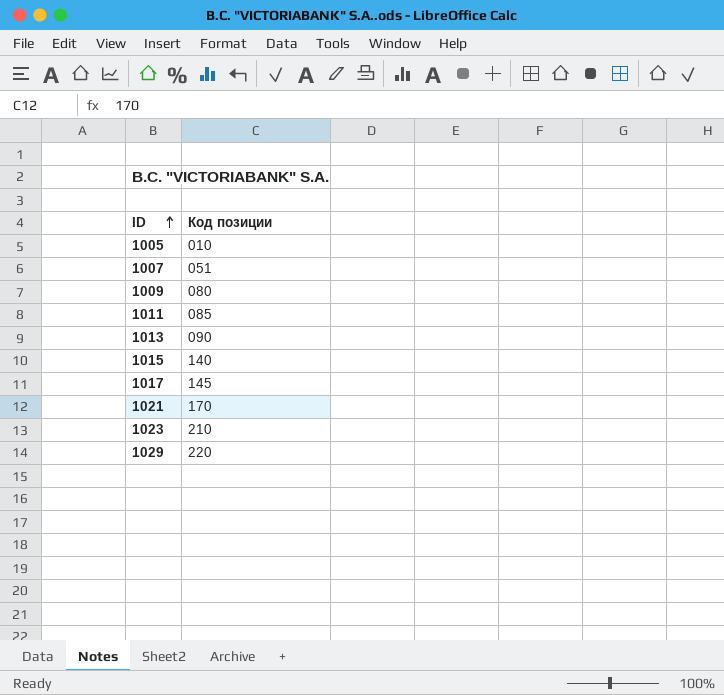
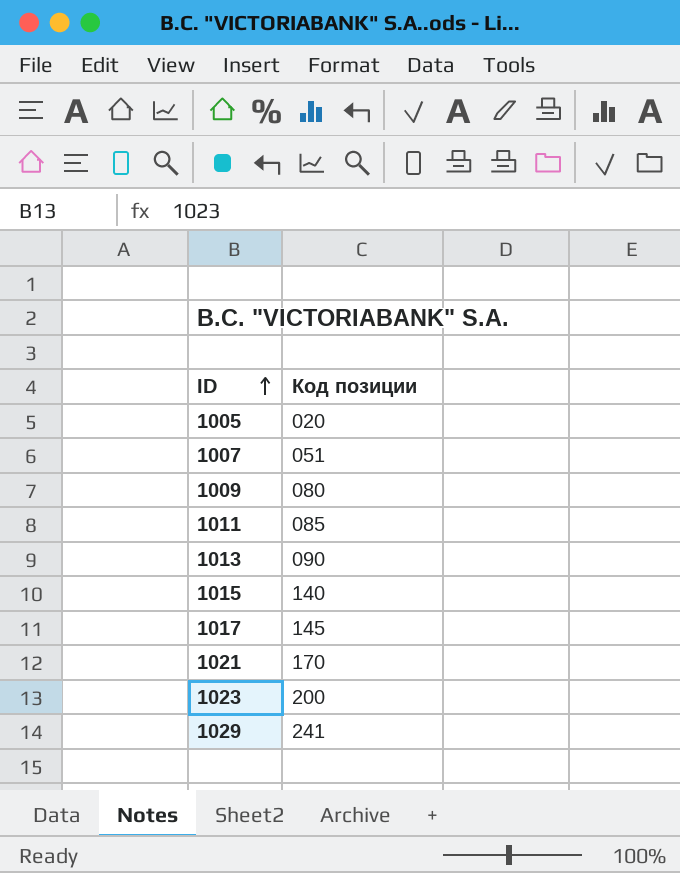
1005 | Код позиции: 010 -> 020
1023 | Код позиции: 210 -> 200
1029 | Код позиции: 220 -> 241

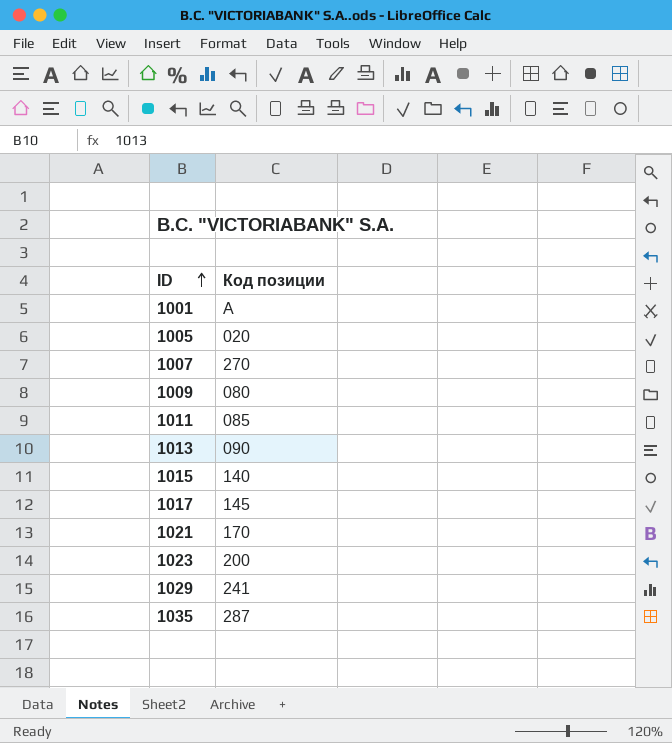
row 1001: none -> A
1007 | Код позиции: 051 -> 270
row 1035: none -> 287

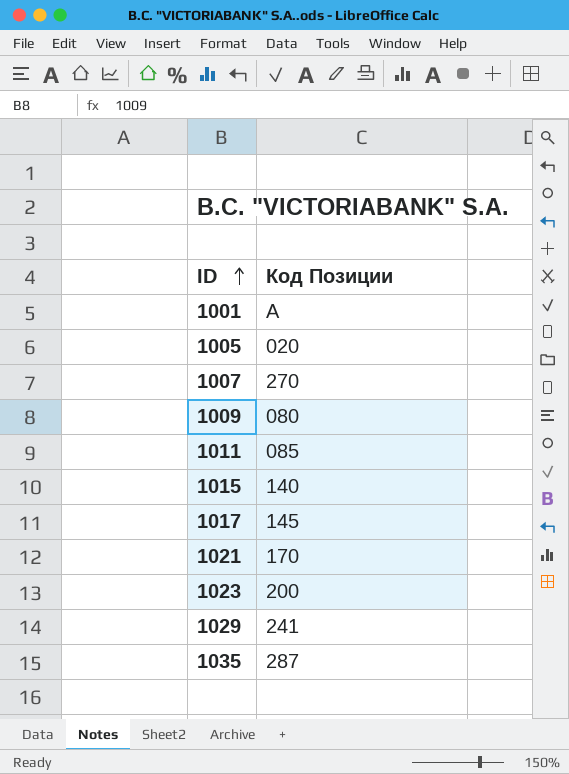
column name: Код позиции -> Код Позиции
row 1013: 090 -> none

